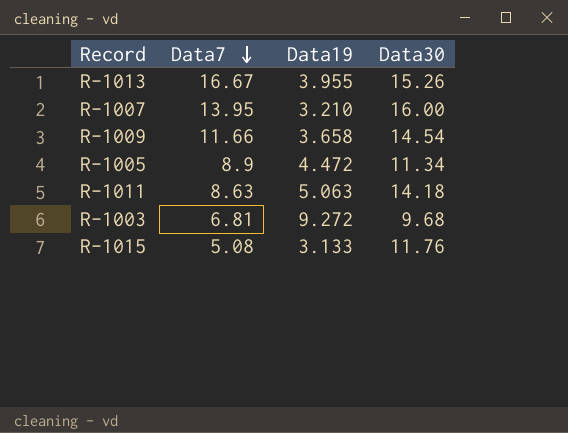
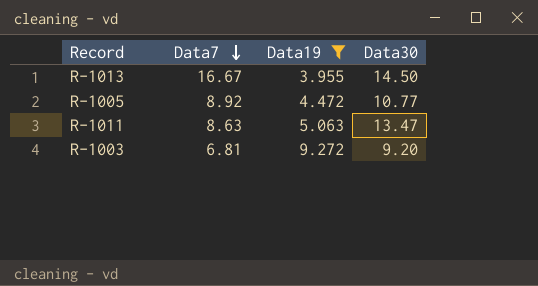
filter: none -> Data19 >= 3.955
R-1013 | Data30: 15.26 -> 14.50
R-1005 | Data7: 8.9 -> 8.92
R-1005 | Data30: 11.34 -> 10.77
R-1011 | Data30: 14.18 -> 13.47
R-1003 | Data30: 9.68 -> 9.20

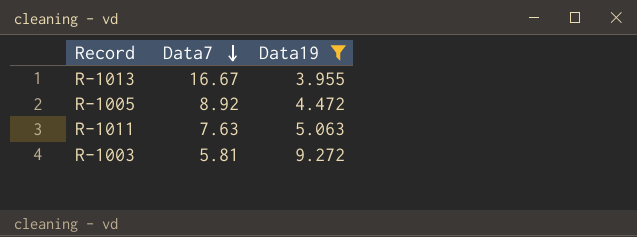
column Data30 | position: 4 -> none
R-1011 | Data7: 8.63 -> 7.63
R-1003 | Data7: 6.81 -> 5.81

